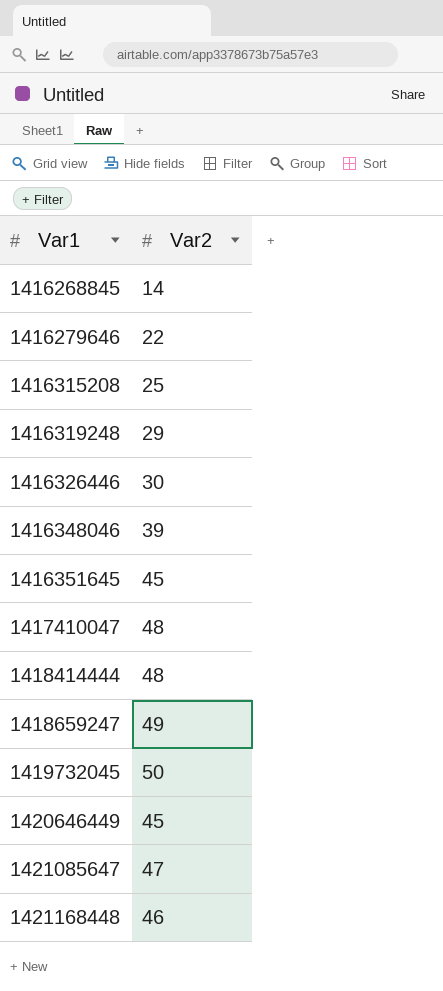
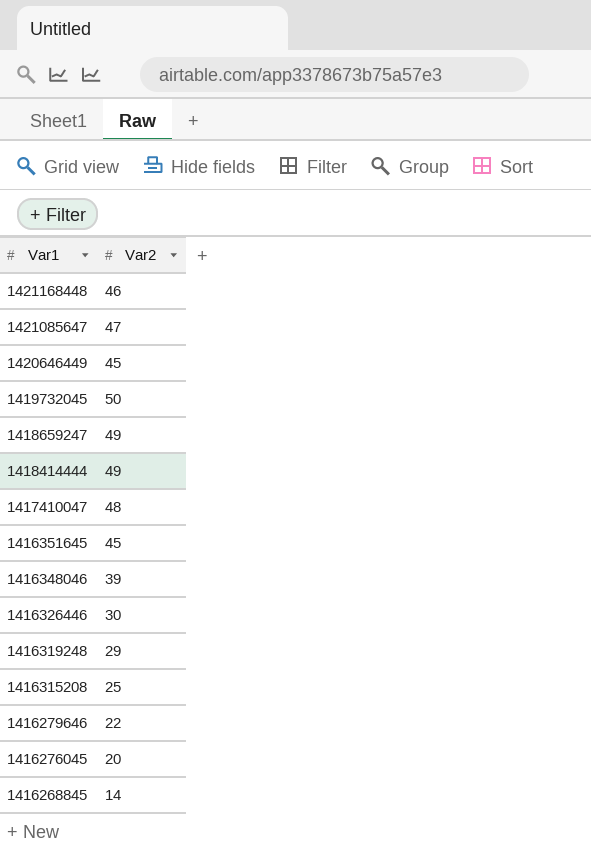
row order: Var1 ascending -> Var1 descending
1418414444 | Var2: 48 -> 49
row 1416276045: none -> 20

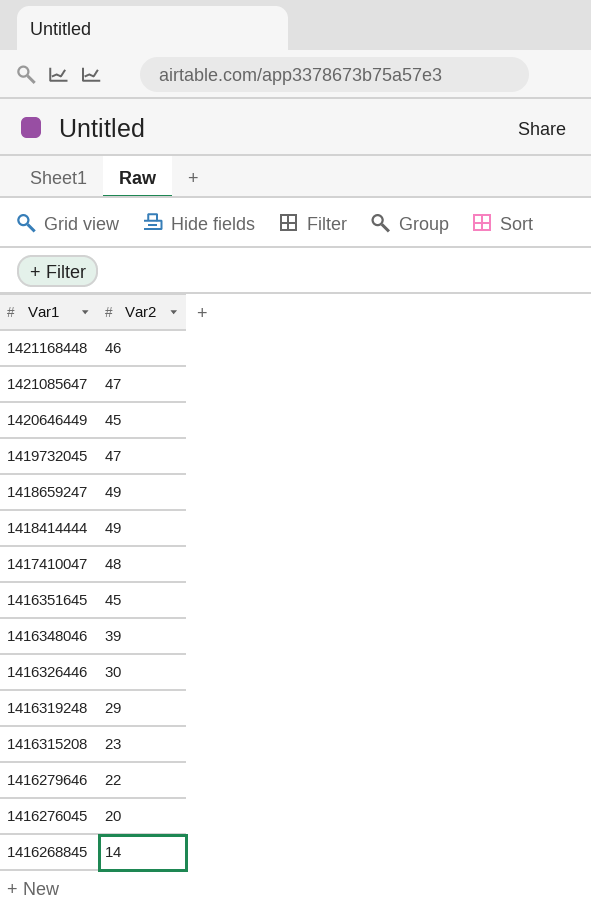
1419732045 | Var2: 50 -> 47
1416315208 | Var2: 25 -> 23

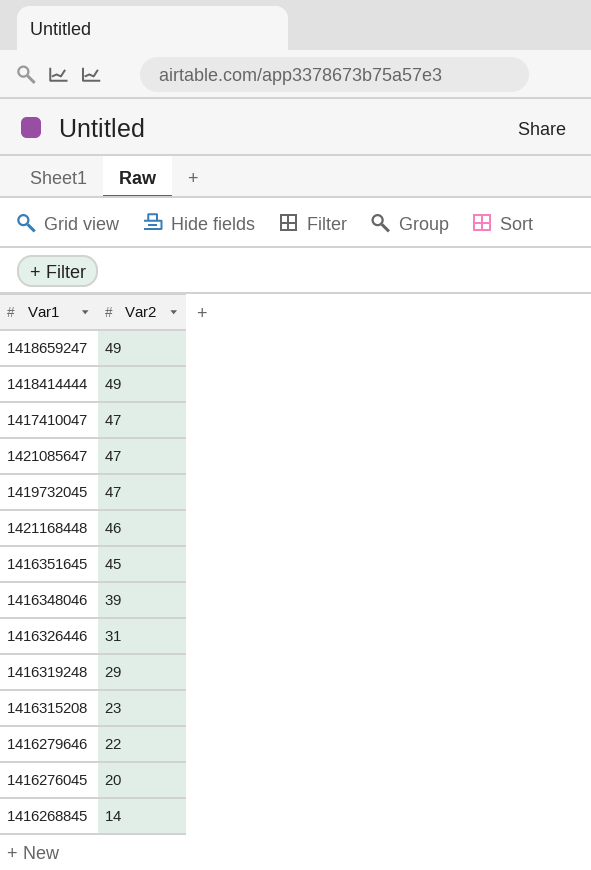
row order: Var1 descending -> Var2 descending
row 1420646449: 45 -> none
1417410047 | Var2: 48 -> 47
1416326446 | Var2: 30 -> 31

